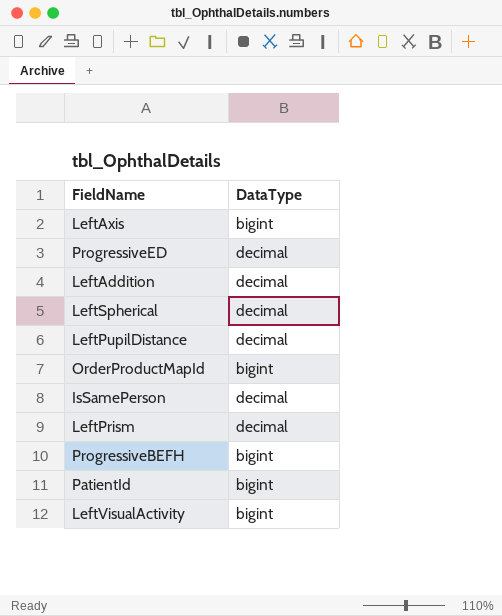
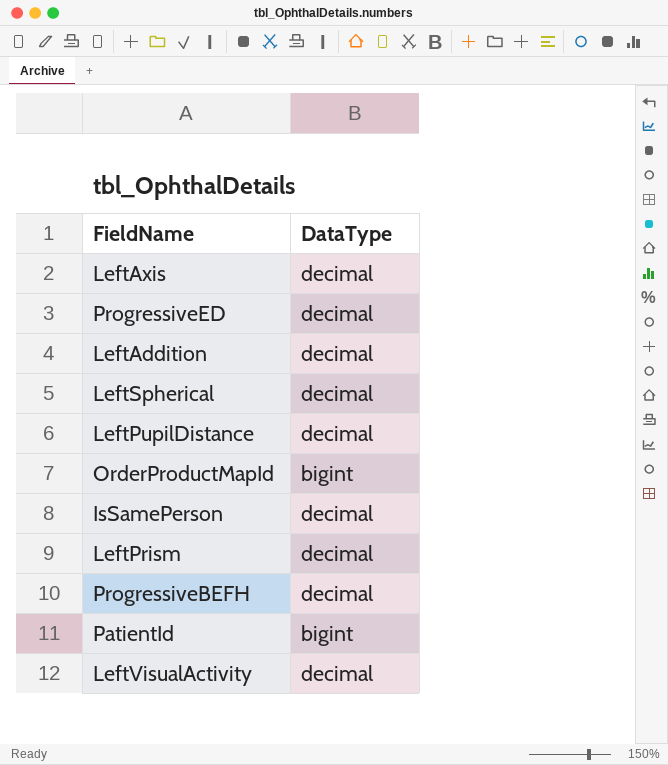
LeftAxis | DataType: bigint -> decimal
ProgressiveBEFH | DataType: bigint -> decimal
LeftVisualActivity | DataType: bigint -> decimal

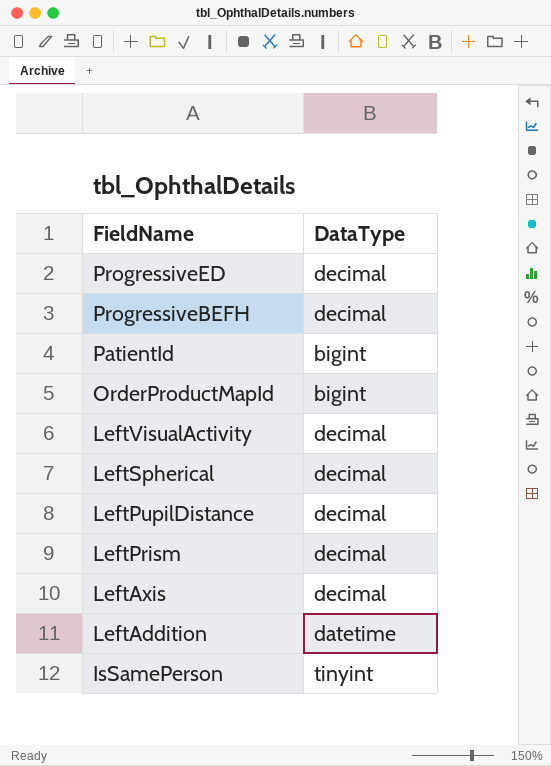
row order: none -> FieldName descending
LeftAddition | DataType: decimal -> datetime
IsSamePerson | DataType: decimal -> tinyint

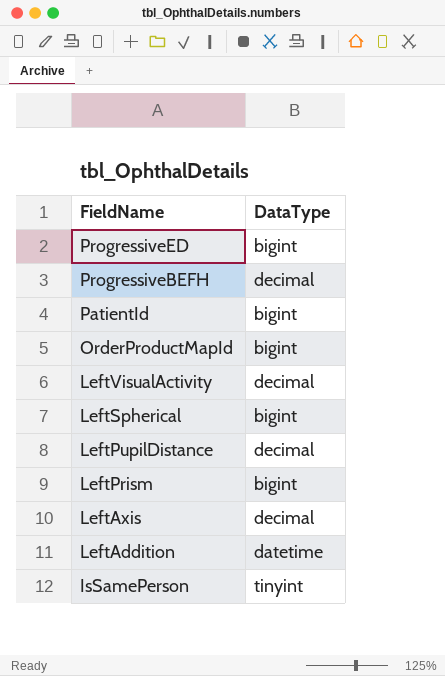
ProgressiveED | DataType: decimal -> bigint
LeftSpherical | DataType: decimal -> bigint
LeftPrism | DataType: decimal -> bigint

